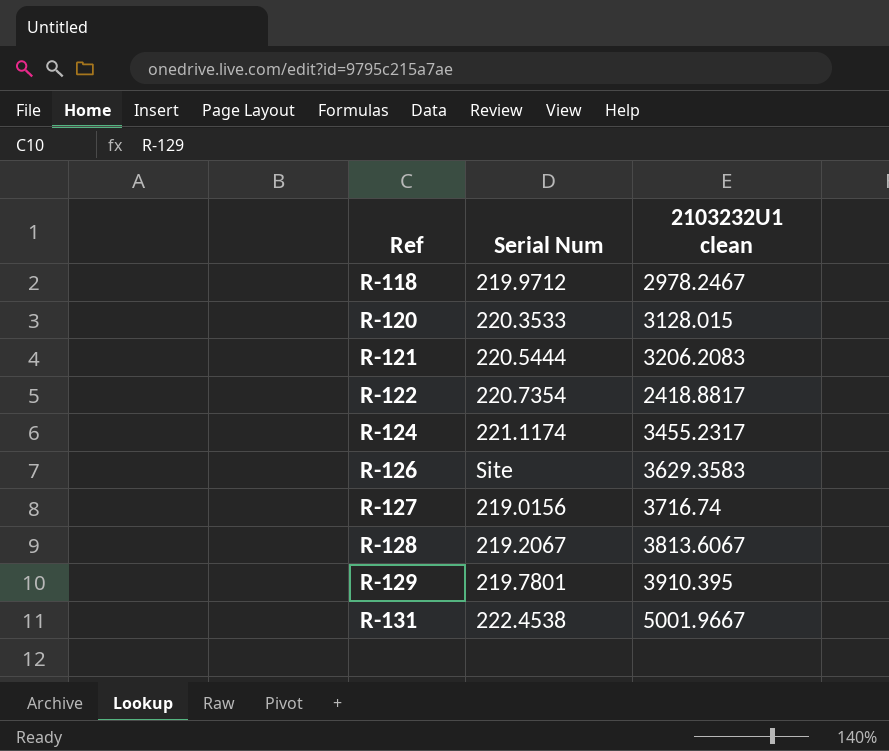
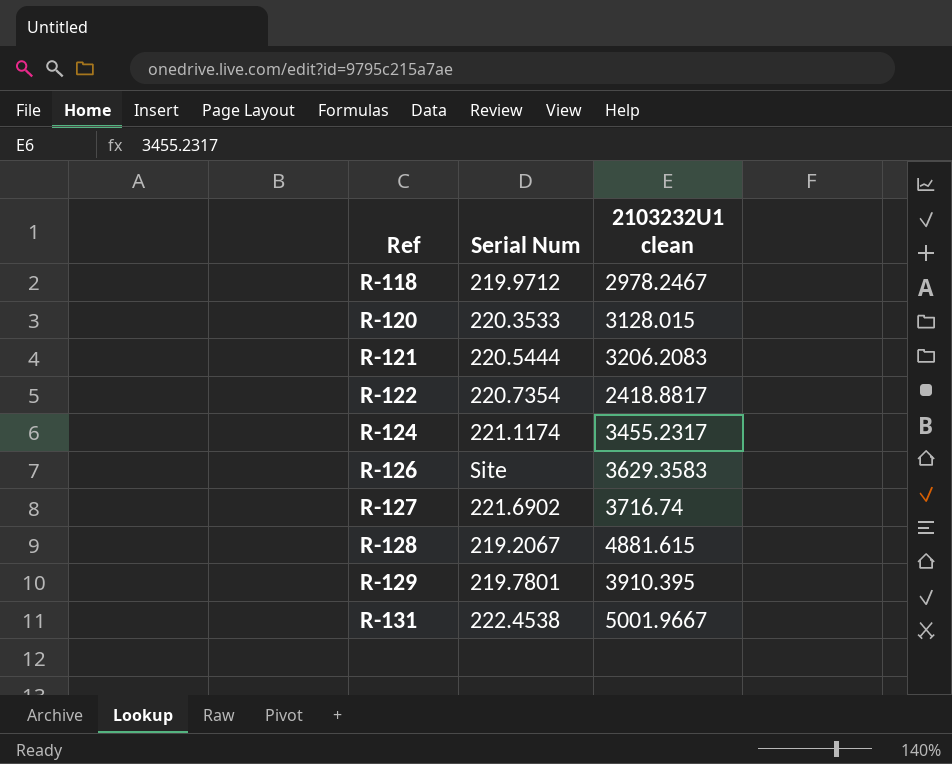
R-127 | Serial Num: 219.0156 -> 221.6902
R-128 | 2103232U1 clean: 3813.6067 -> 4881.615

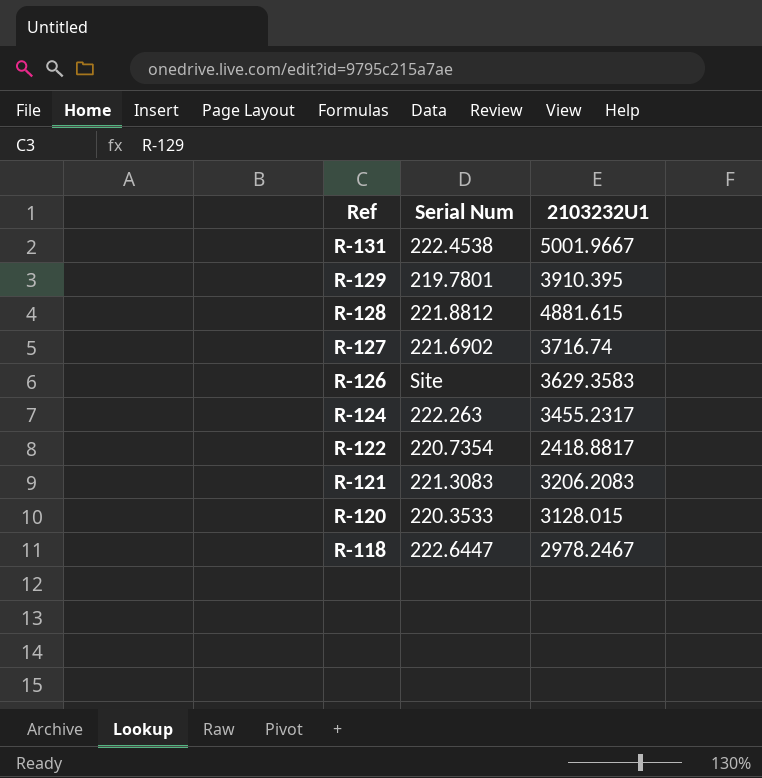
row order: Ref ascending -> Ref descending
column name: 2103232U1 clean -> 2103232U1
R-128 | Serial Num: 219.2067 -> 221.8812
R-124 | Serial Num: 221.1174 -> 222.263
R-121 | Serial Num: 220.5444 -> 221.3083
R-118 | Serial Num: 219.9712 -> 222.6447

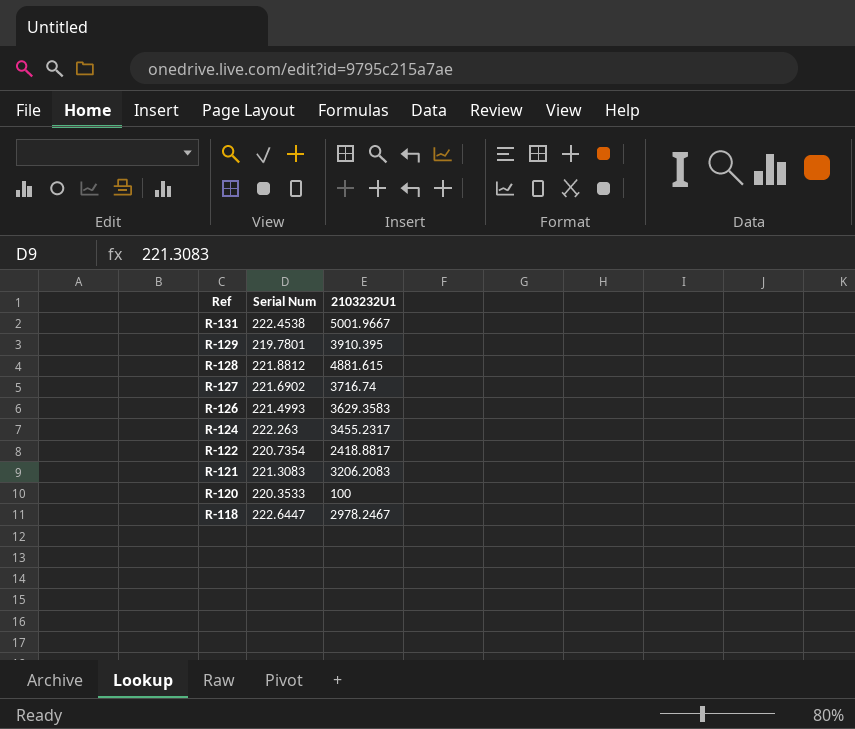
R-126 | Serial Num: Site -> 221.4993
R-120 | 2103232U1: 3128.015 -> 100

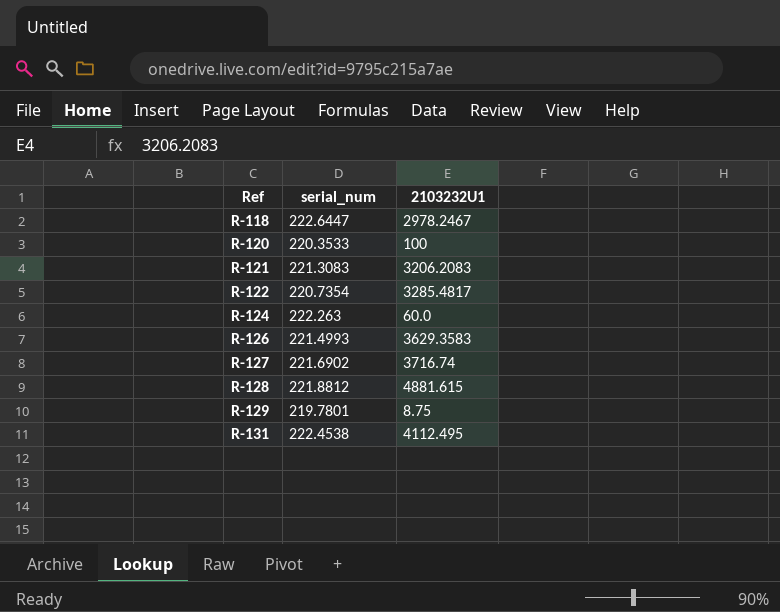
row order: Ref descending -> Ref ascending
column name: Serial Num -> serial_num
R-122 | 2103232U1: 2418.8817 -> 3285.4817
R-124 | 2103232U1: 3455.2317 -> 60.0
R-129 | 2103232U1: 3910.395 -> 8.75
R-131 | 2103232U1: 5001.9667 -> 4112.495

